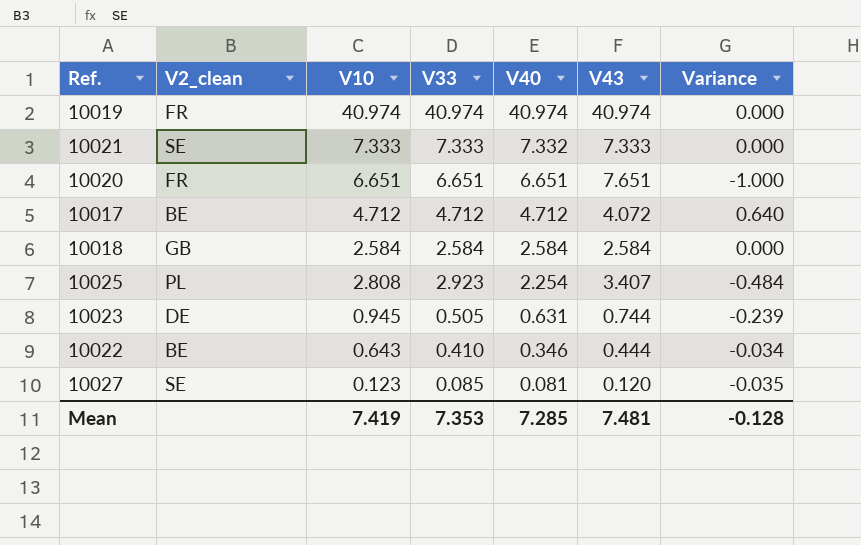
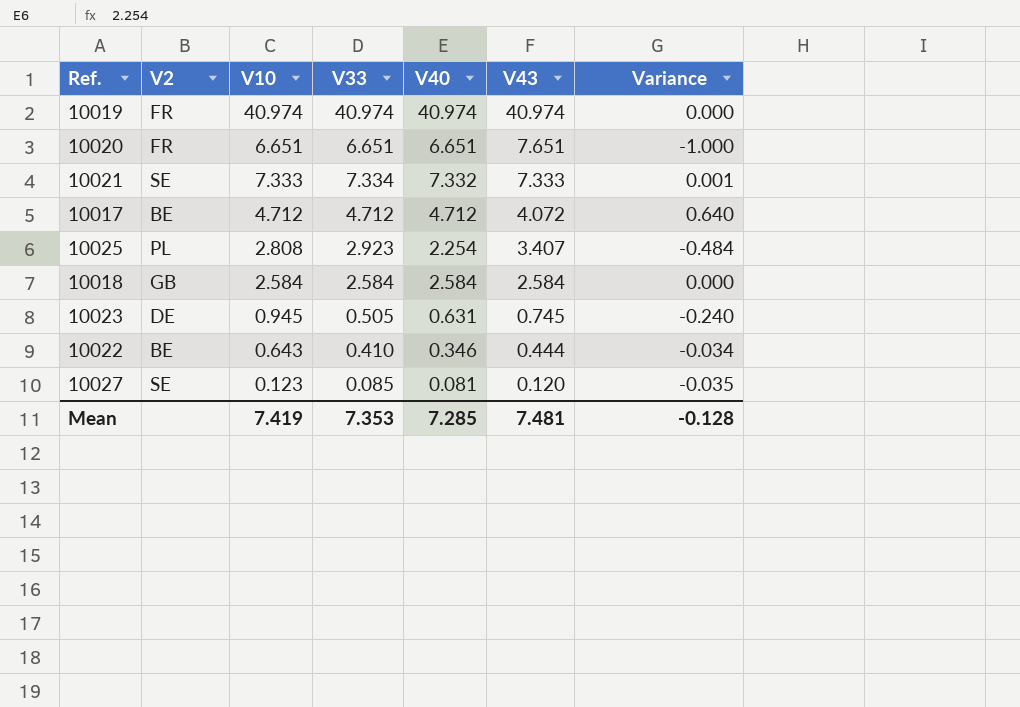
row order: V40 descending -> V43 descending
column name: V2_clean -> V2
10021 | V33: 7.333 -> 7.334
10021 | Variance: 0.000 -> 0.001
10023 | V43: 0.744 -> 0.745
10023 | Variance: -0.239 -> -0.240

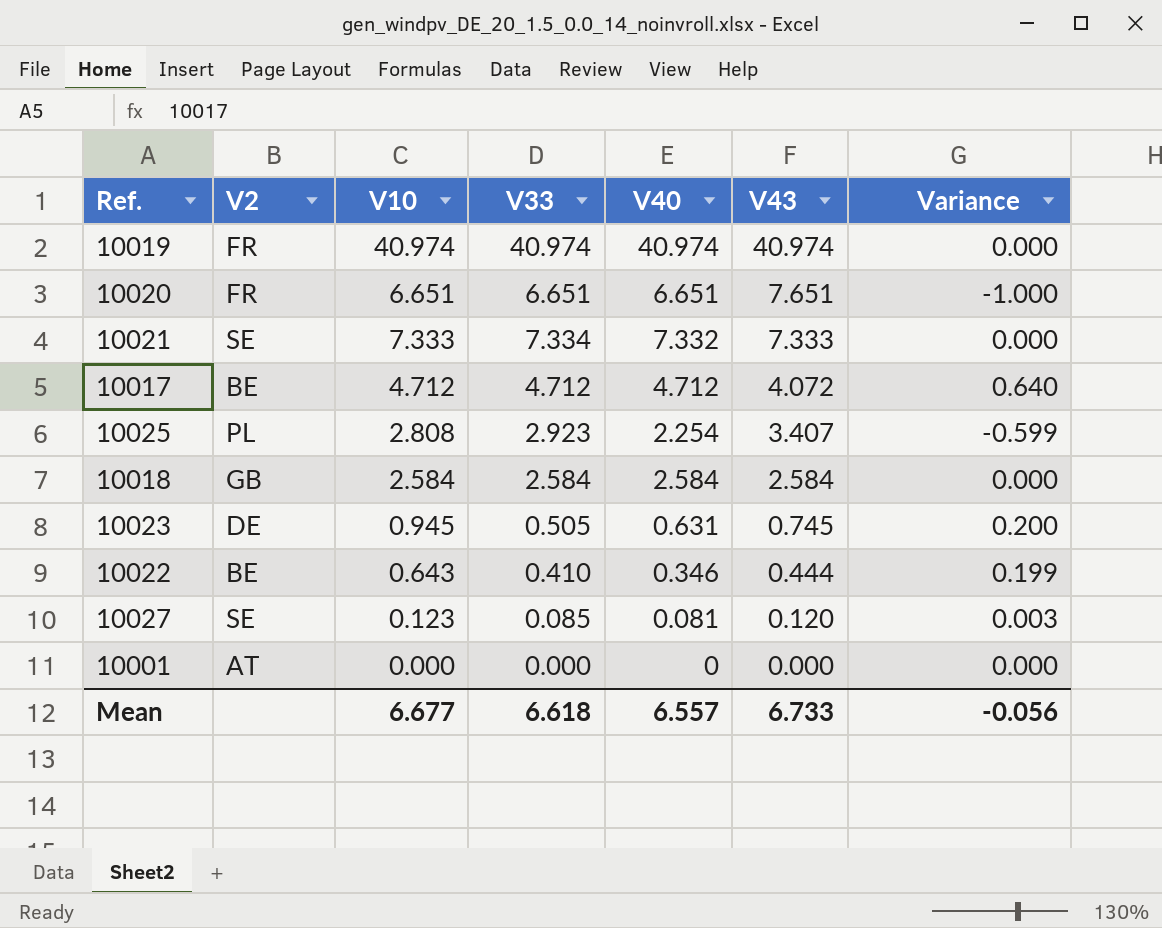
column Variance | formula: [V33] - [V43] -> [V10] - [V43]
row 10001: none -> AT | 0.000 | 0.000 | 0 | 0.000 | 0.000
Mean | V10: 7.419 -> 6.677
Mean | V33: 7.353 -> 6.618
Mean | V40: 7.285 -> 6.557
Mean | V43: 7.481 -> 6.733
Mean | Variance: -0.128 -> -0.056

